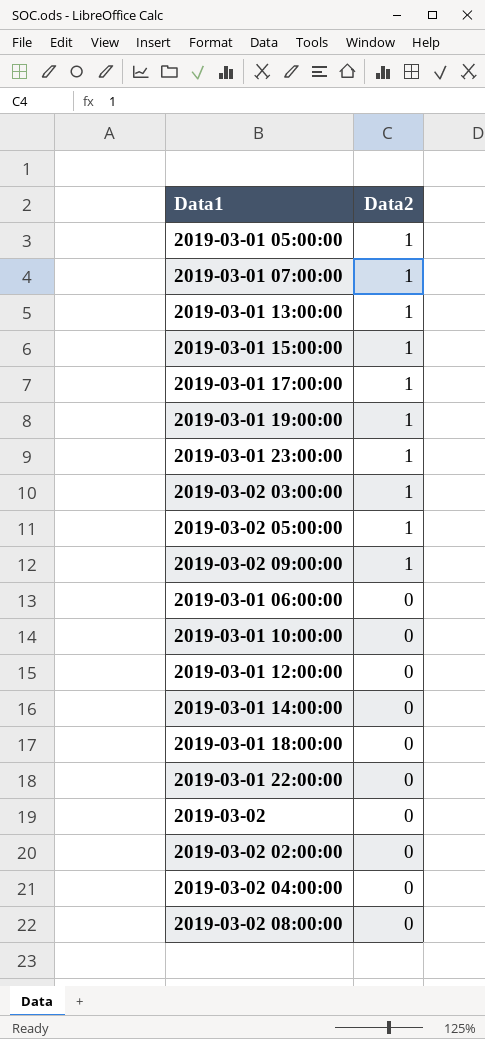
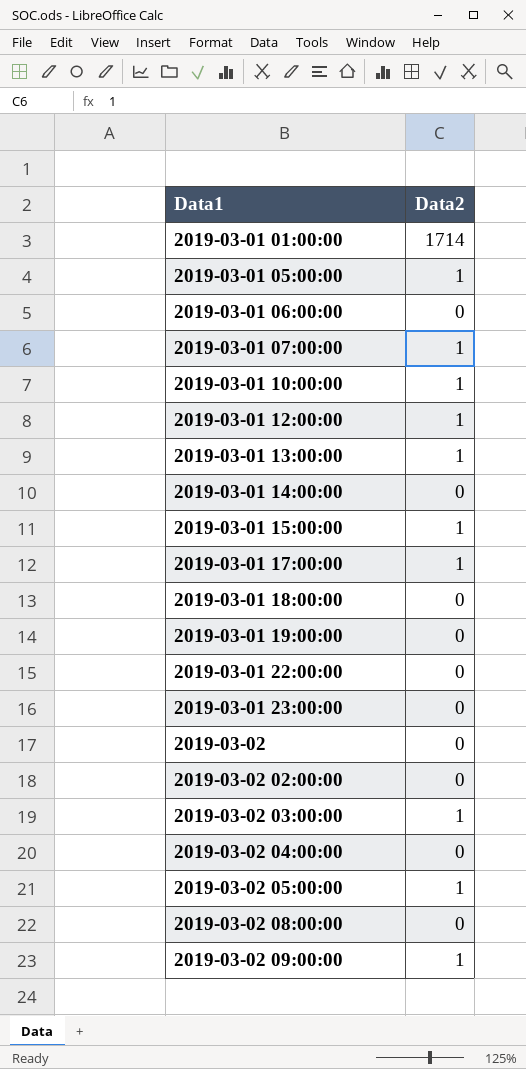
row order: Data2 descending -> Data1 ascending
row 2019-03-01 01:00:00: none -> 1714
2019-03-01 10:00:00 | Data2: 0 -> 1
2019-03-01 12:00:00 | Data2: 0 -> 1
2019-03-01 19:00:00 | Data2: 1 -> 0
2019-03-01 23:00:00 | Data2: 1 -> 0

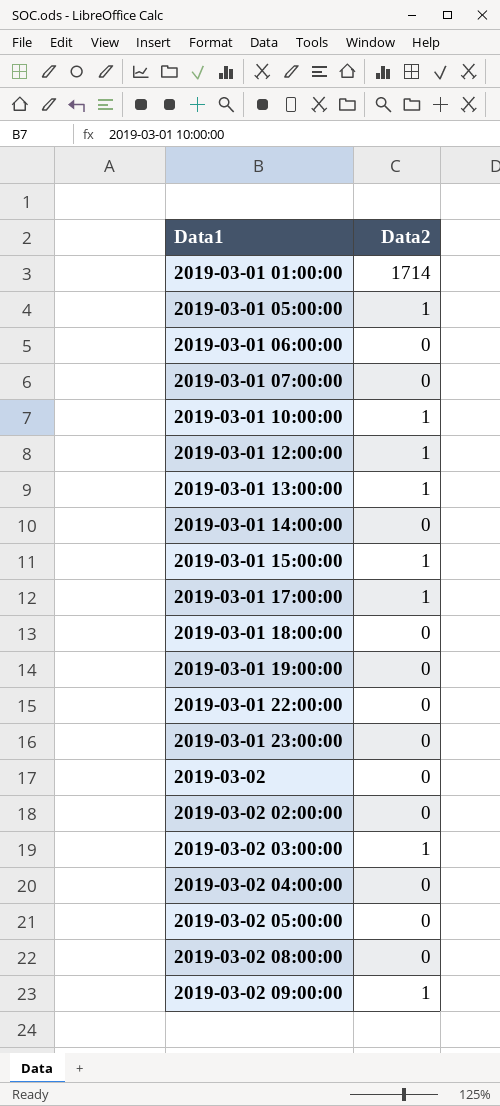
2019-03-01 07:00:00 | Data2: 1 -> 0
2019-03-02 05:00:00 | Data2: 1 -> 0

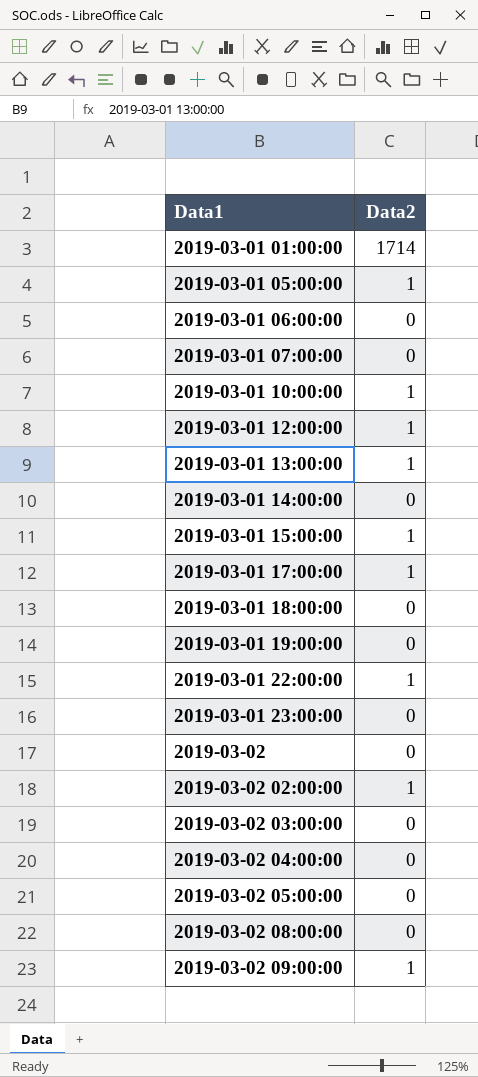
2019-03-01 22:00:00 | Data2: 0 -> 1
2019-03-02 02:00:00 | Data2: 0 -> 1
2019-03-02 03:00:00 | Data2: 1 -> 0

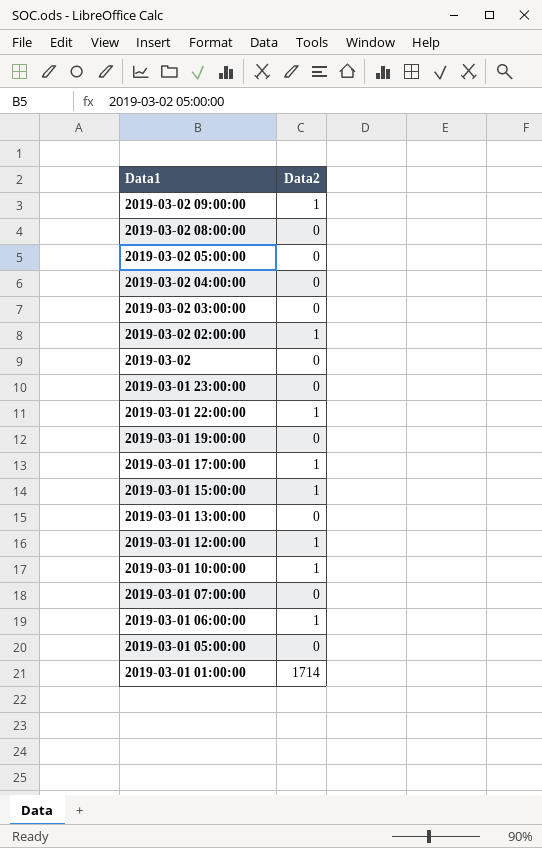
row order: Data1 ascending -> Data1 descending
row 2019-03-01 14:00:00: 0 -> none
row 2019-03-01 18:00:00: 0 -> none
2019-03-01 13:00:00 | Data2: 1 -> 0
2019-03-01 06:00:00 | Data2: 0 -> 1
2019-03-01 05:00:00 | Data2: 1 -> 0

